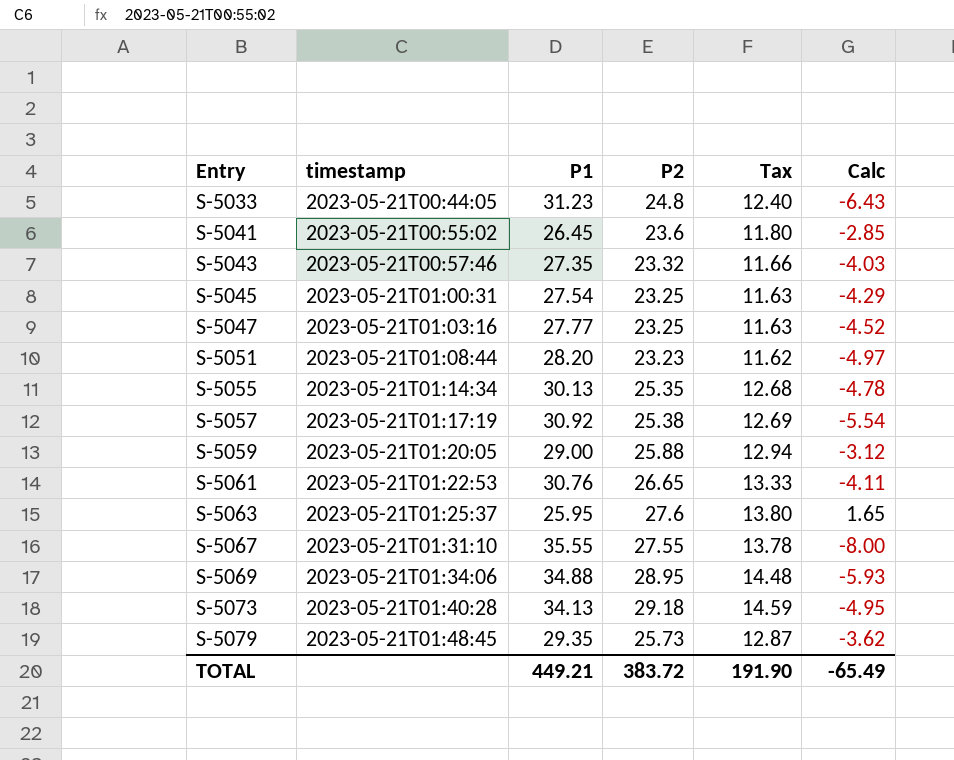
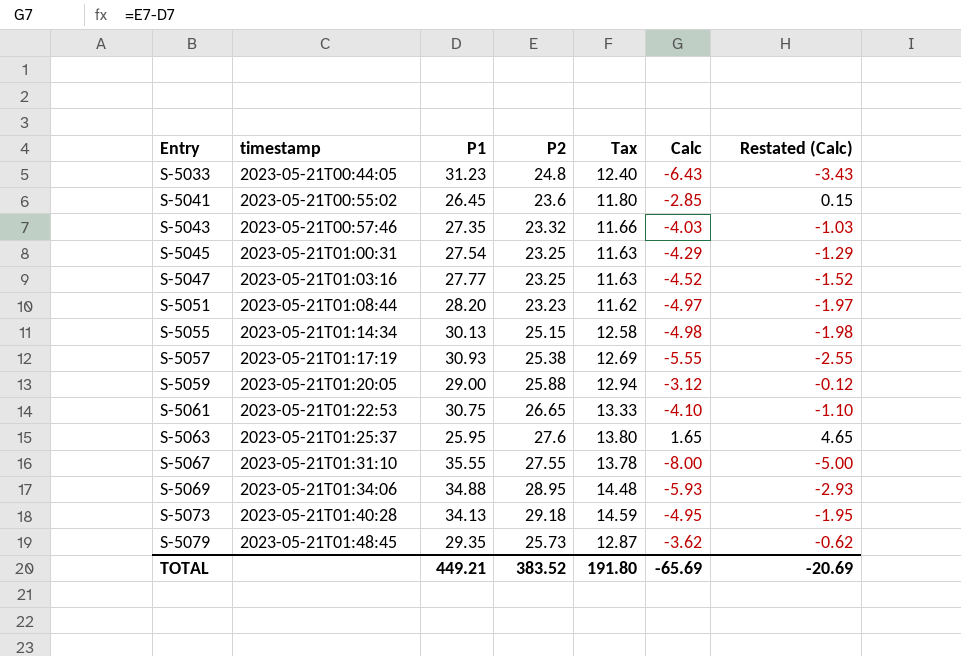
column Restated (Calc) | formula: none -> [Calc] + 3
S-5055 | P2: 25.35 -> 25.15
S-5055 | Tax: 12.68 -> 12.58
S-5055 | Calc: -4.78 -> -4.98
S-5057 | P1: 30.92 -> 30.93
S-5057 | Calc: -5.54 -> -5.55
S-5061 | P1: 30.76 -> 30.75
S-5061 | Calc: -4.11 -> -4.10
TOTAL | P2: 383.72 -> 383.52
TOTAL | Tax: 191.90 -> 191.80
TOTAL | Calc: -65.49 -> -65.69

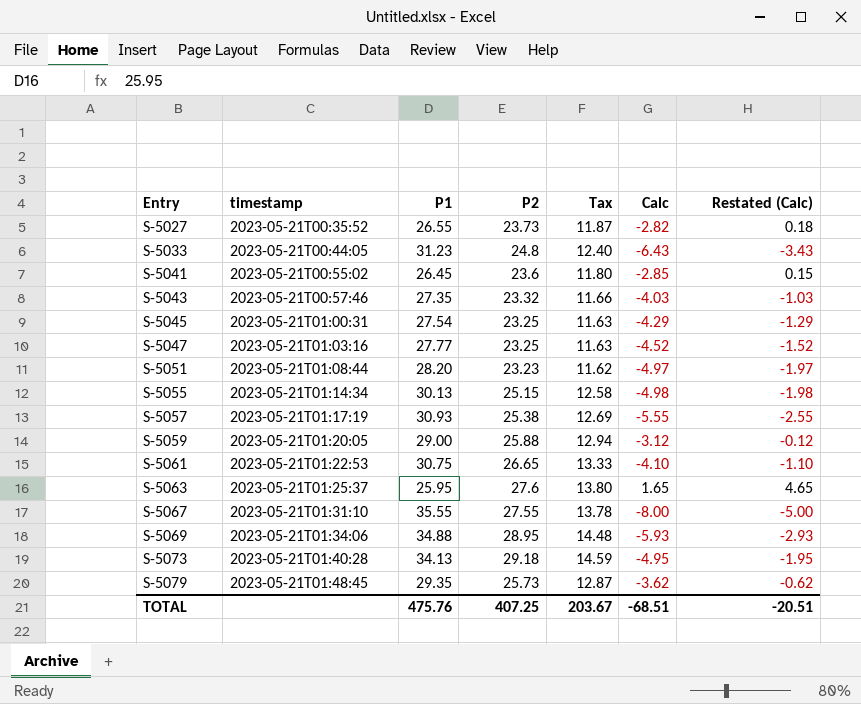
row S-5027: none -> 2023-05-21T00:35:52 | 26.55 | 23.73 | 11.87 | -2.82 | 0.18
TOTAL | P1: 449.21 -> 475.76
TOTAL | P2: 383.52 -> 407.25
TOTAL | Tax: 191.80 -> 203.67
TOTAL | Calc: -65.69 -> -68.51
TOTAL | Restated (Calc): -20.69 -> -20.51

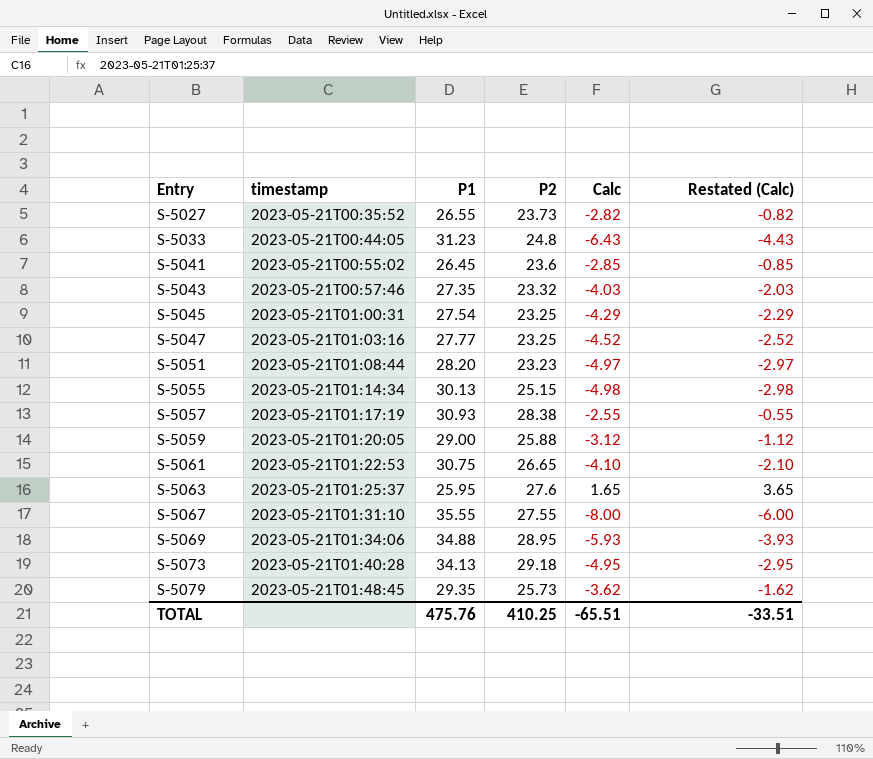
column Tax | formula: [P2] * 0.5 -> none
column Restated (Calc) | formula: [Calc] + 3 -> [Calc] + 2
S-5057 | P2: 25.38 -> 28.38
S-5057 | Calc: -5.55 -> -2.55
TOTAL | P2: 407.25 -> 410.25
TOTAL | Calc: -68.51 -> -65.51
TOTAL | Restated (Calc): -20.51 -> -33.51

